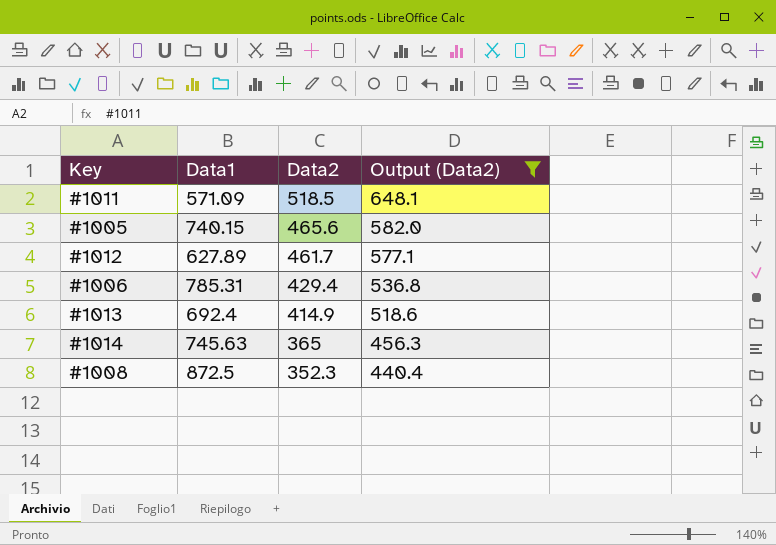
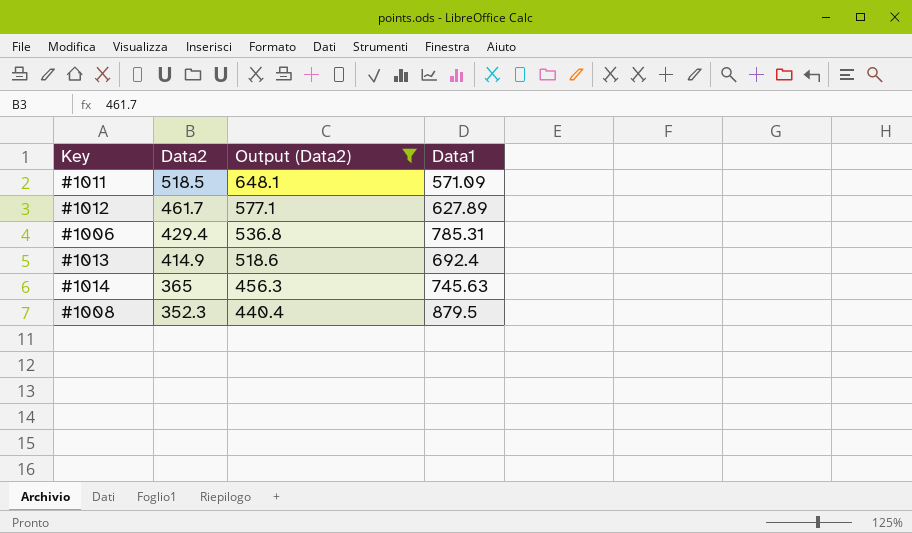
column Data1 | position: 2 -> 4
row #1005: 740.15 | 465.6 | 582.0 -> none
#1008 | Data1: 872.5 -> 879.5

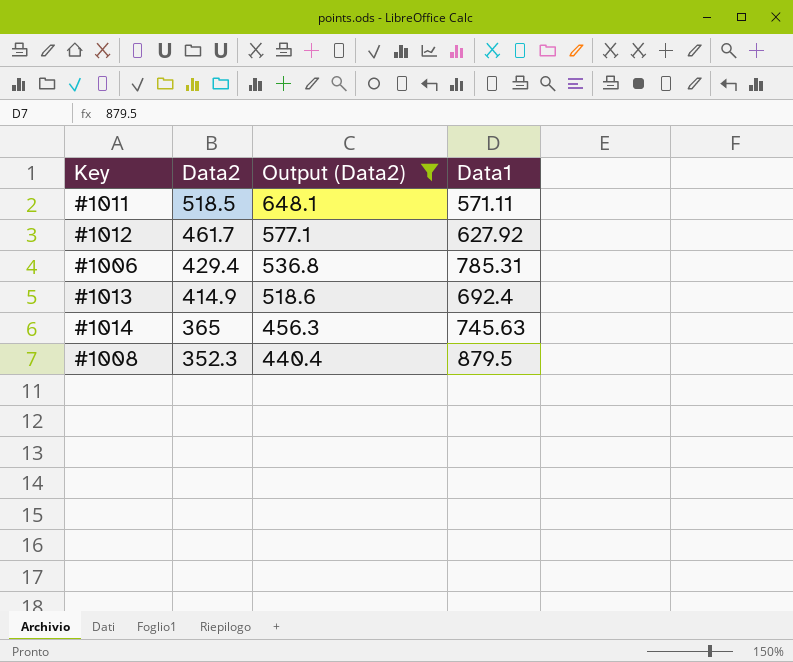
#1011 | Data1: 571.09 -> 571.11
#1012 | Data1: 627.89 -> 627.92

